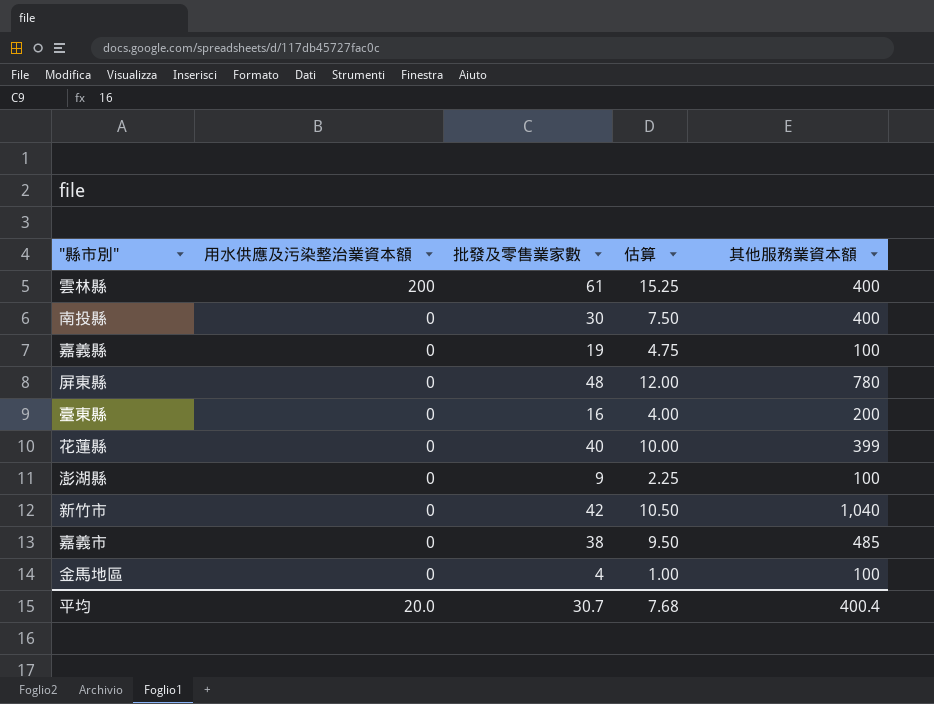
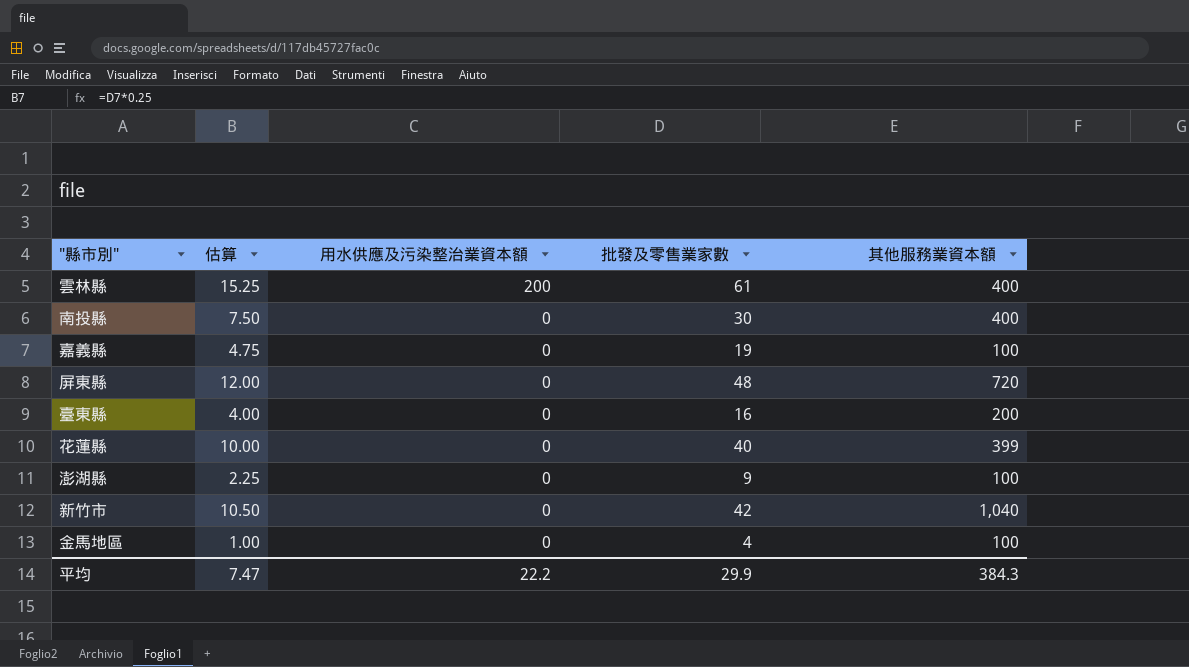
column 估算 | position: 4 -> 2
row 嘉義市: 0 | 38 | 9.50 | 485 -> none
屏東縣 | 其他服務業資本額: 780 -> 720
平均 | 估算: 7.68 -> 7.47
平均 | 用水供應及污染整治業資本額: 20.0 -> 22.2
平均 | 批發及零售業家數: 30.7 -> 29.9
平均 | 其他服務業資本額: 400.4 -> 384.3

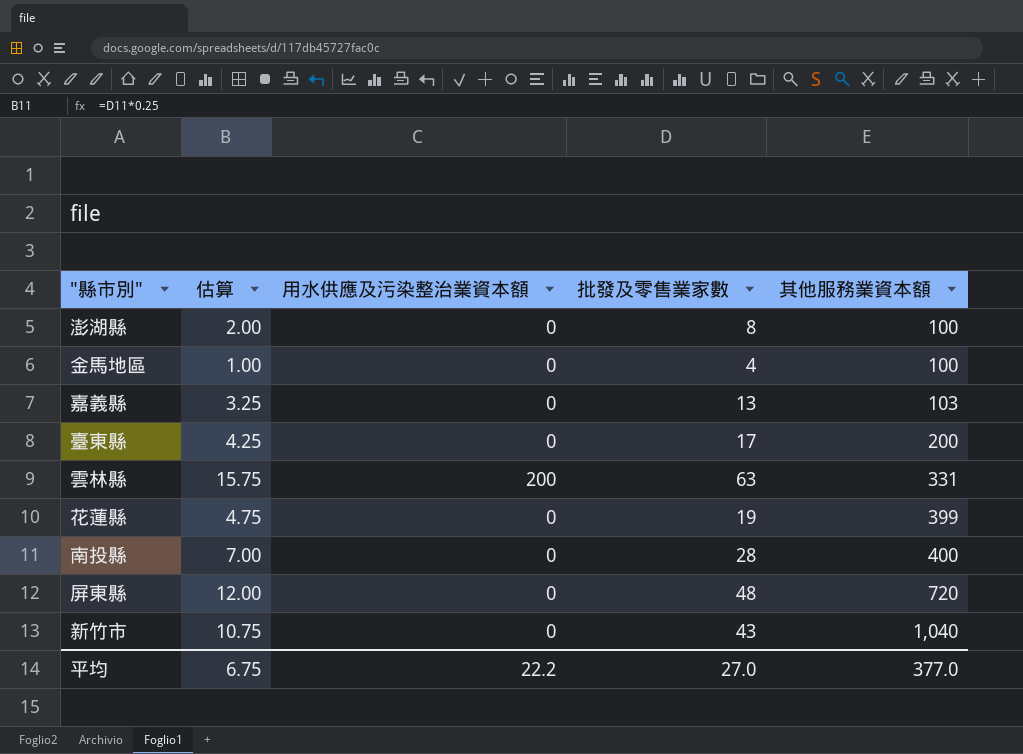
row order: 用水供應及污染整治業資本額 descending -> 其他服務業資本額 ascending
澎湖縣 | 估算: 2.25 -> 2.00
澎湖縣 | 批發及零售業家數: 9 -> 8
嘉義縣 | 估算: 4.75 -> 3.25
嘉義縣 | 批發及零售業家數: 19 -> 13
嘉義縣 | 其他服務業資本額: 100 -> 103
臺東縣 | 估算: 4.00 -> 4.25
臺東縣 | 批發及零售業家數: 16 -> 17
雲林縣 | 估算: 15.25 -> 15.75
雲林縣 | 批發及零售業家數: 61 -> 63
雲林縣 | 其他服務業資本額: 400 -> 331
花蓮縣 | 估算: 10.00 -> 4.75
花蓮縣 | 批發及零售業家數: 40 -> 19
南投縣 | 估算: 7.50 -> 7.00
南投縣 | 批發及零售業家數: 30 -> 28
新竹市 | 估算: 10.50 -> 10.75
新竹市 | 批發及零售業家數: 42 -> 43
平均 | 估算: 7.47 -> 6.75
平均 | 批發及零售業家數: 29.9 -> 27.0
平均 | 其他服務業資本額: 384.3 -> 377.0

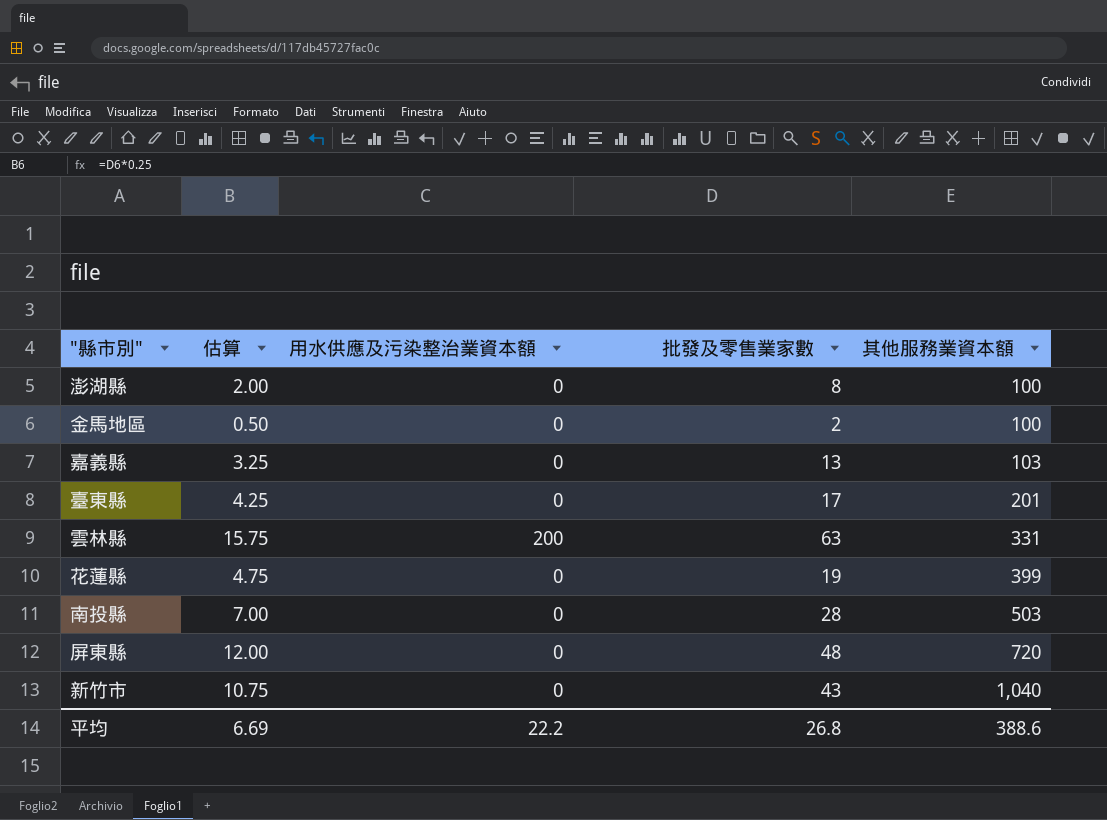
金馬地區 | 估算: 1.00 -> 0.50
金馬地區 | 批發及零售業家數: 4 -> 2
臺東縣 | 其他服務業資本額: 200 -> 201
南投縣 | 其他服務業資本額: 400 -> 503
平均 | 估算: 6.75 -> 6.69
平均 | 批發及零售業家數: 27.0 -> 26.8
平均 | 其他服務業資本額: 377.0 -> 388.6

